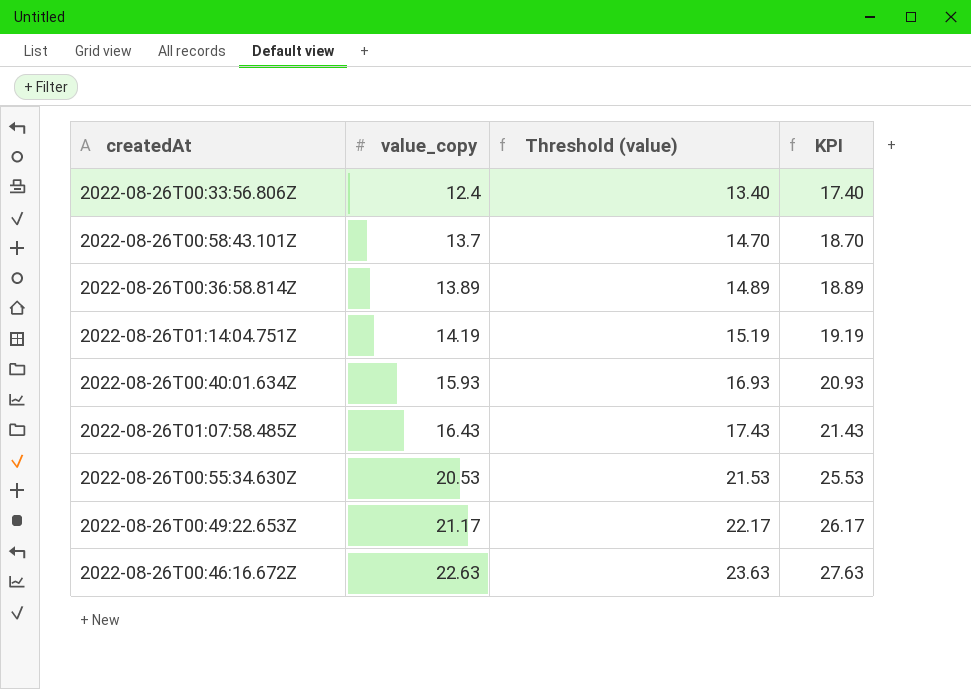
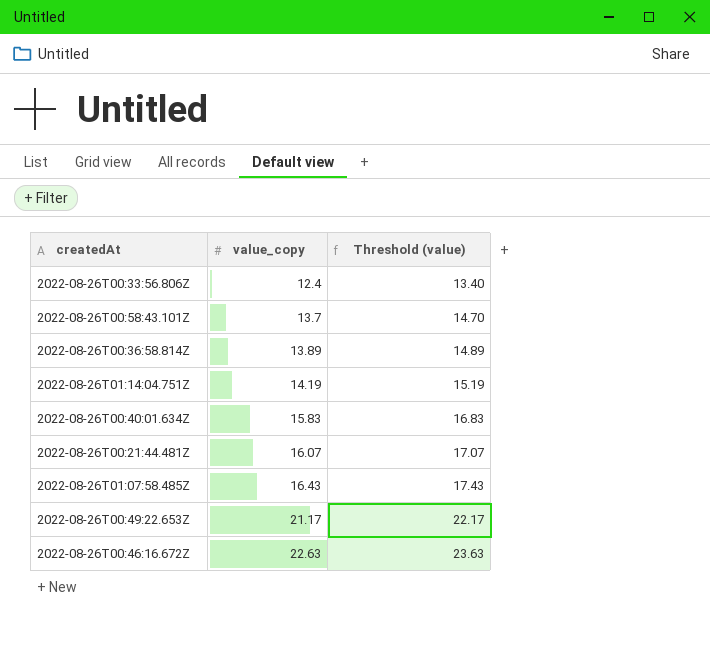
column KPI | formula: [value_copy] + 5 -> none
row 2022-08-26T00:55:34.630Z: 20.53 | 21.53 | 25.53 -> none
2022-08-26T00:40:01.634Z | value_copy: 15.93 -> 15.83
2022-08-26T00:40:01.634Z | Threshold (value): 16.93 -> 16.83
row 2022-08-26T00:21:44.481Z: none -> 16.07 | 17.07

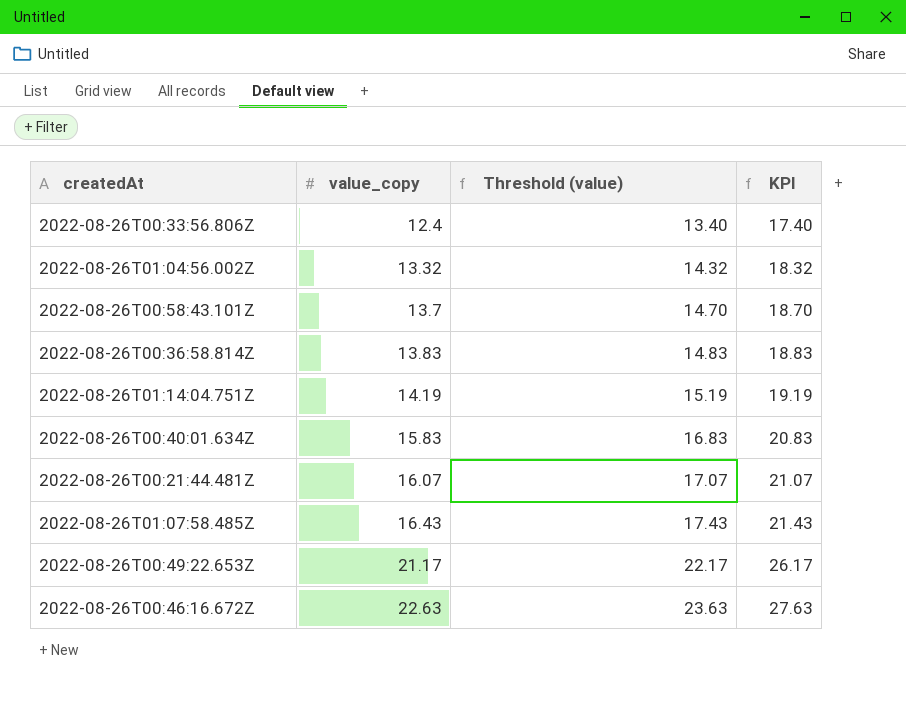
column KPI | formula: none -> [value_copy] + 5
row 2022-08-26T01:04:56.002Z: none -> 13.32 | 14.32 | 18.32
2022-08-26T00:36:58.814Z | value_copy: 13.89 -> 13.83
2022-08-26T00:36:58.814Z | Threshold (value): 14.89 -> 14.83

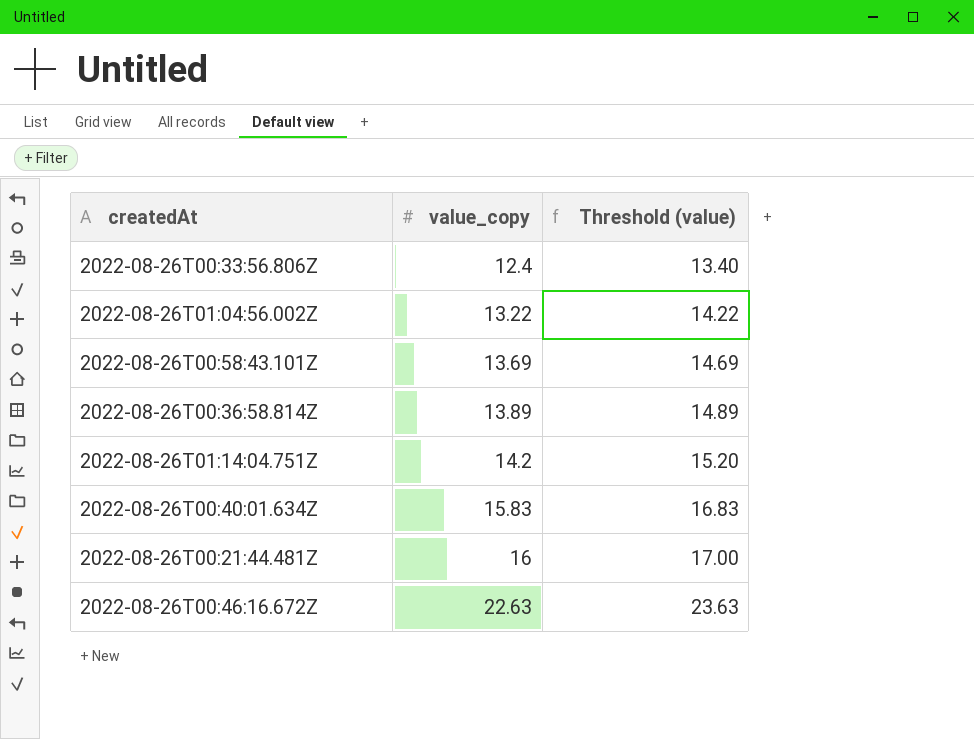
column KPI | formula: [value_copy] + 5 -> none
row 2022-08-26T01:07:58.485Z: 16.43 | 17.43 | 21.43 -> none
row 2022-08-26T00:49:22.653Z: 21.17 | 22.17 | 26.17 -> none
2022-08-26T01:04:56.002Z | value_copy: 13.32 -> 13.22
2022-08-26T01:04:56.002Z | Threshold (value): 14.32 -> 14.22
2022-08-26T00:58:43.101Z | value_copy: 13.7 -> 13.69
2022-08-26T00:58:43.101Z | Threshold (value): 14.70 -> 14.69
2022-08-26T00:36:58.814Z | value_copy: 13.83 -> 13.89
2022-08-26T00:36:58.814Z | Threshold (value): 14.83 -> 14.89
2022-08-26T01:14:04.751Z | value_copy: 14.19 -> 14.2
2022-08-26T01:14:04.751Z | Threshold (value): 15.19 -> 15.20
2022-08-26T00:21:44.481Z | value_copy: 16.07 -> 16
2022-08-26T00:21:44.481Z | Threshold (value): 17.07 -> 17.00

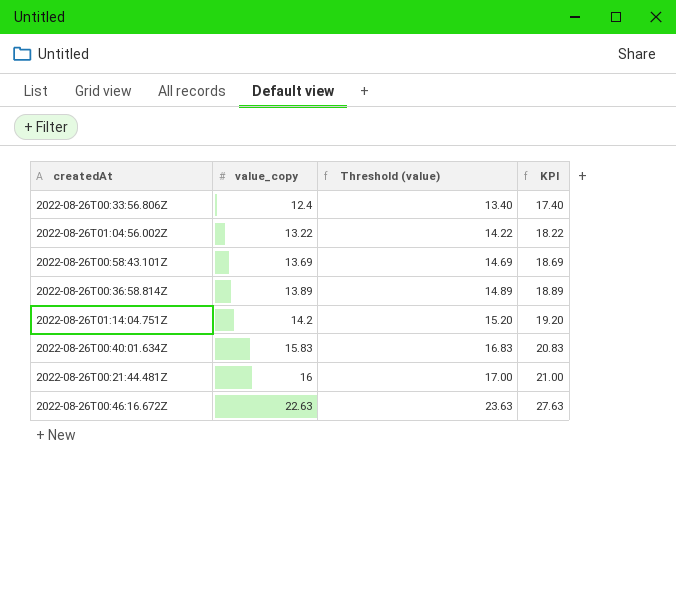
column KPI | formula: none -> [value_copy] + 5

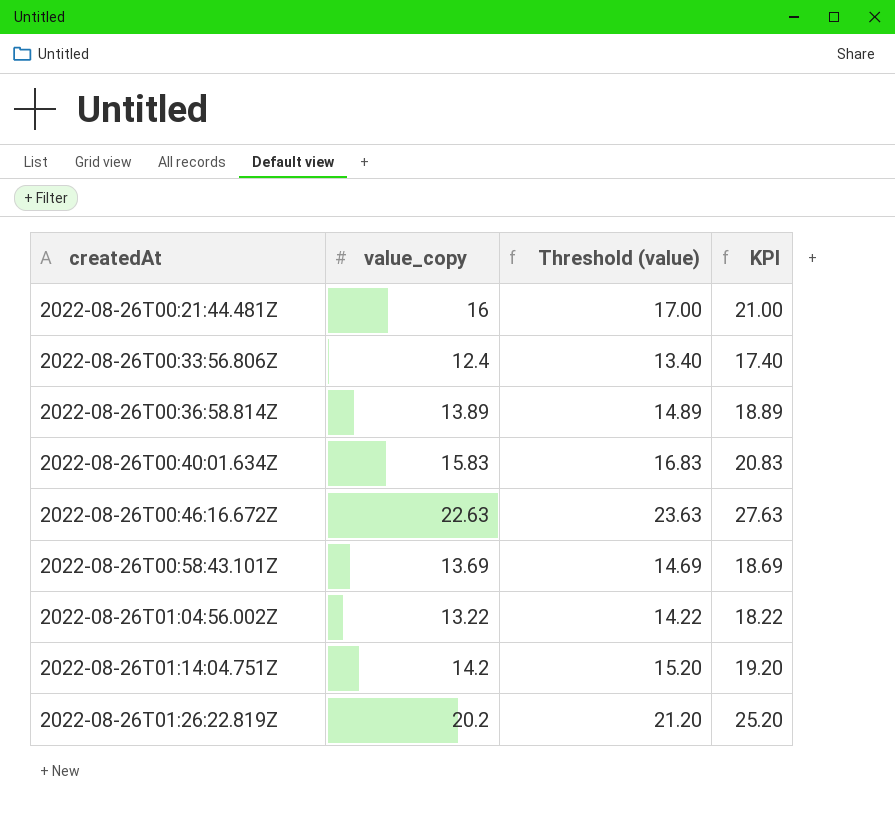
row order: value_copy ascending -> createdAt ascending
row 2022-08-26T01:26:22.819Z: none -> 20.2 | 21.20 | 25.20

